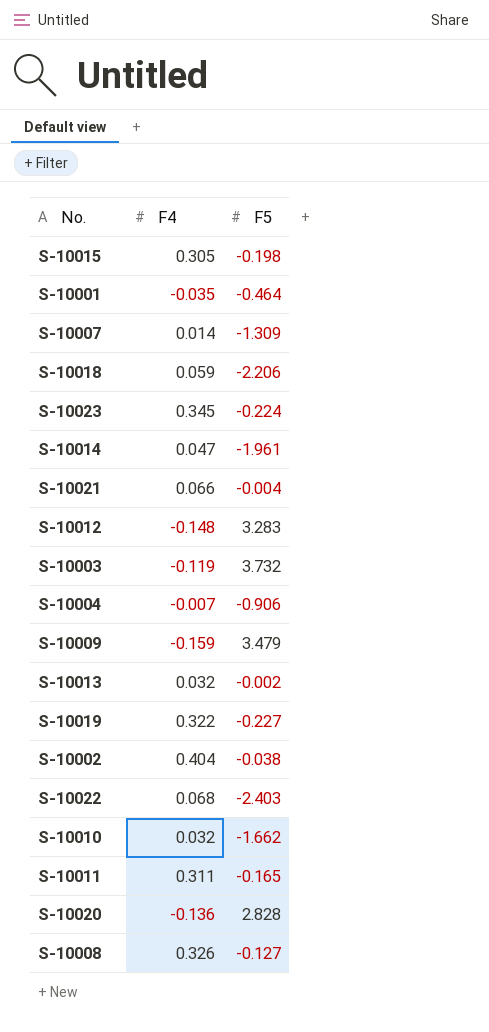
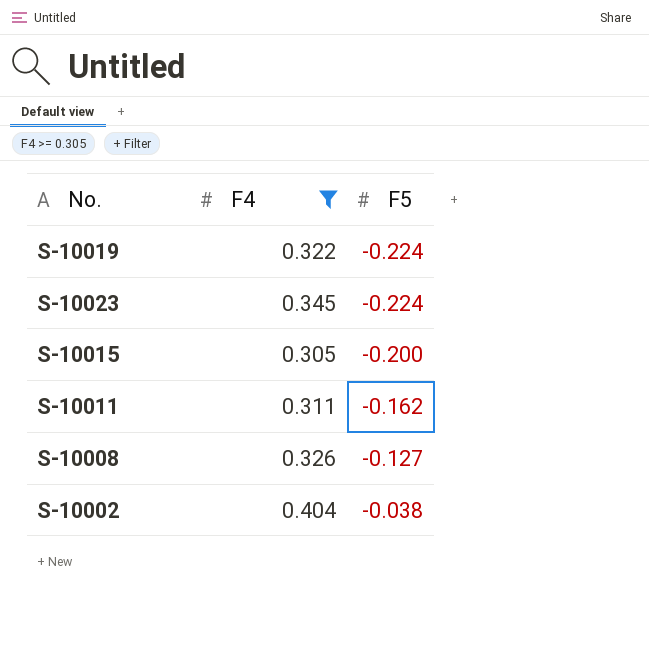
filter: none -> F4 >= 0.305
row order: none -> F5 ascending
S-10019 | F5: -0.227 -> -0.224
S-10015 | F5: -0.198 -> -0.200
S-10011 | F5: -0.165 -> -0.162

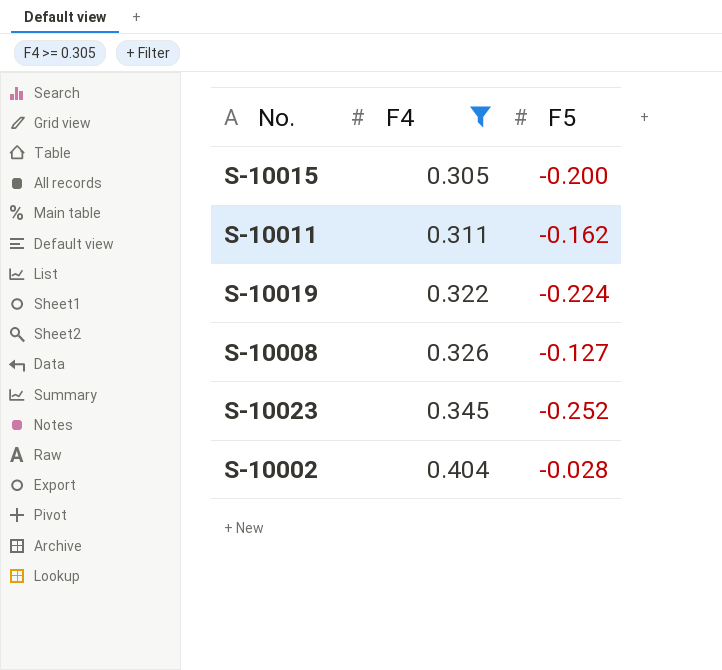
row order: F5 ascending -> F4 ascending
S-10023 | F5: -0.224 -> -0.252
S-10002 | F5: -0.038 -> -0.028

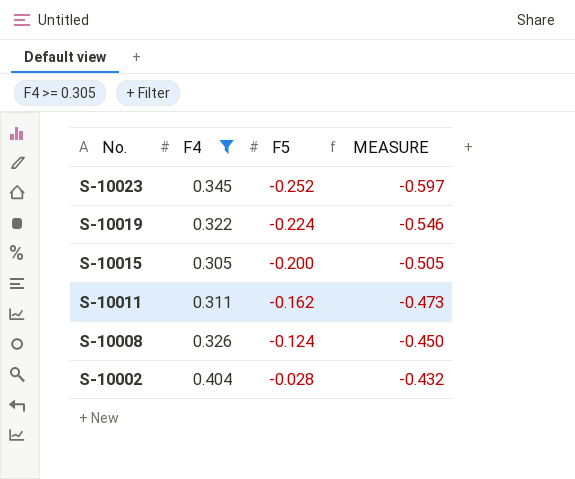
row order: F4 ascending -> No. descending
column MEASURE | formula: none -> [F5] - [F4]
S-10008 | F5: -0.127 -> -0.124

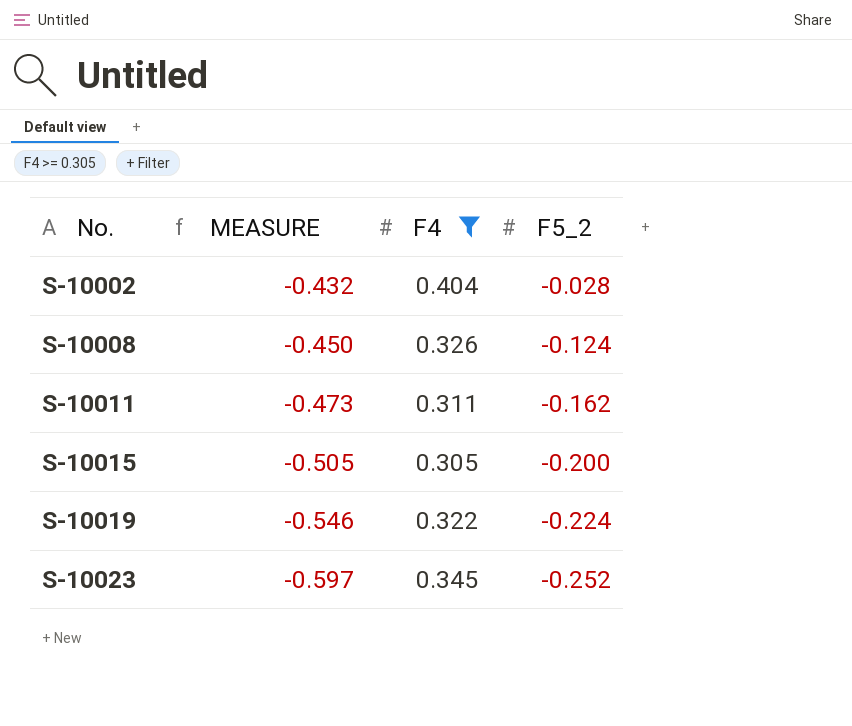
row order: No. descending -> No. ascending
column MEASURE | position: 4 -> 2
column name: F5 -> F5_2

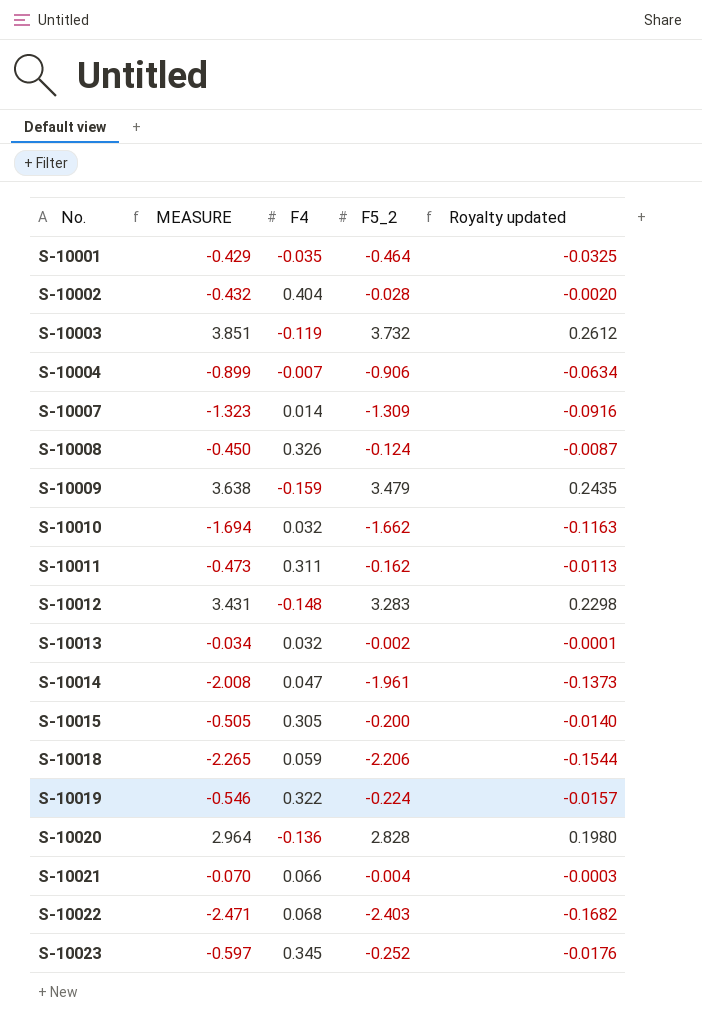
filter: F4 >= 0.305 -> none
column Royalty updated | formula: none -> [F5_2] * 0.07

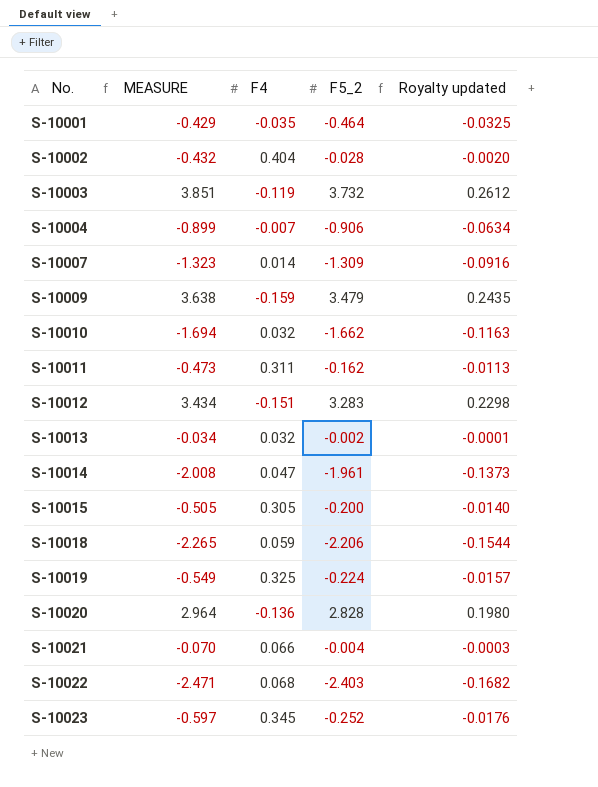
row S-10008: -0.450 | 0.326 | -0.124 | -0.0087 -> none
S-10012 | MEASURE: 3.431 -> 3.434
S-10012 | F4: -0.148 -> -0.151
S-10019 | MEASURE: -0.546 -> -0.549
S-10019 | F4: 0.322 -> 0.325

